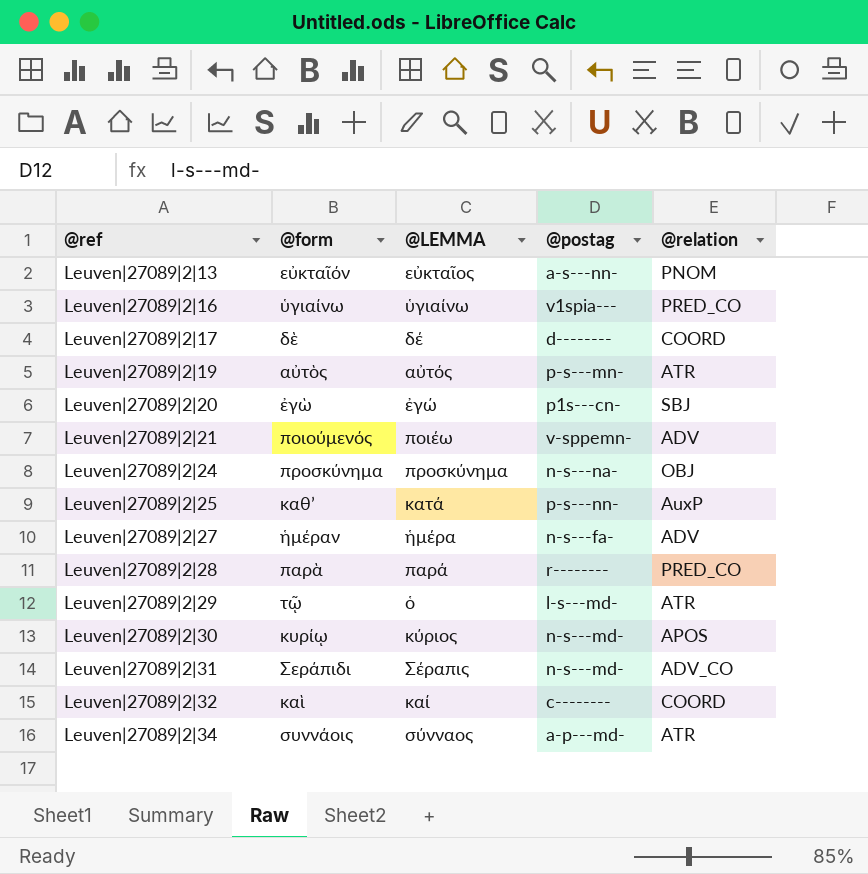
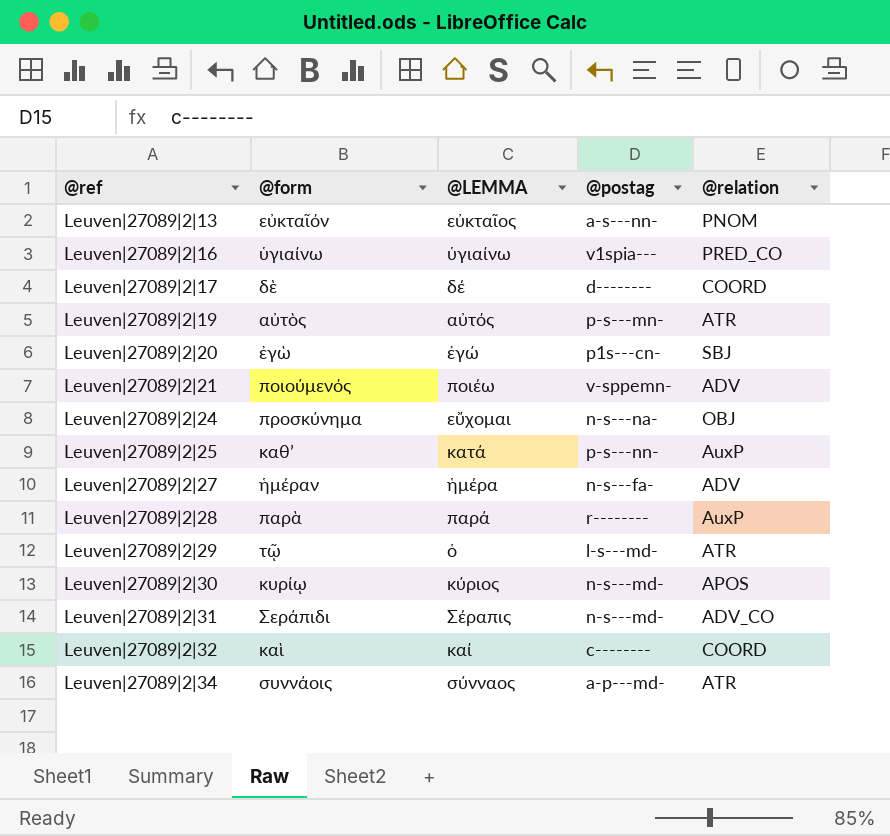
Leuven|27089|2|24 | @LEMMA: προσκύνημα -> εὔχομαι
Leuven|27089|2|28 | @relation: PRED_CO -> AuxP

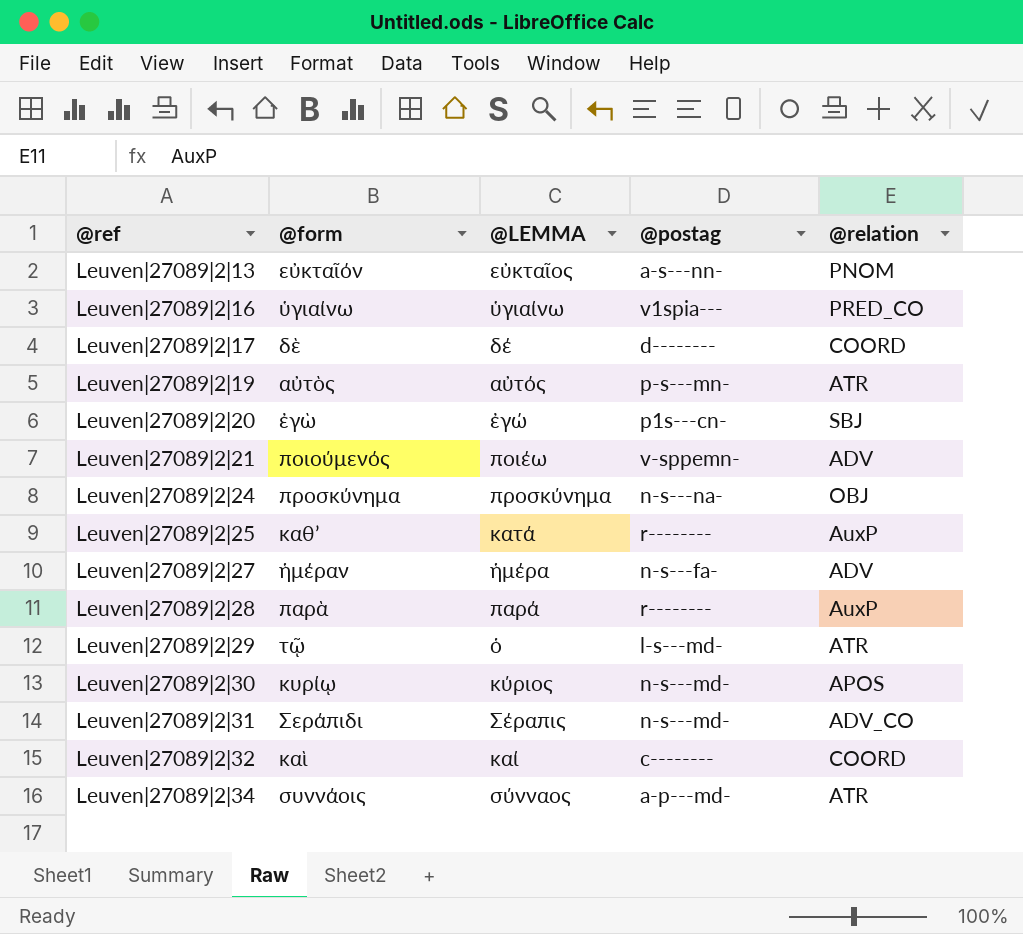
Leuven|27089|2|24 | @LEMMA: εὔχομαι -> προσκύνημα
Leuven|27089|2|25 | @postag: p-s---nn- -> r--------

